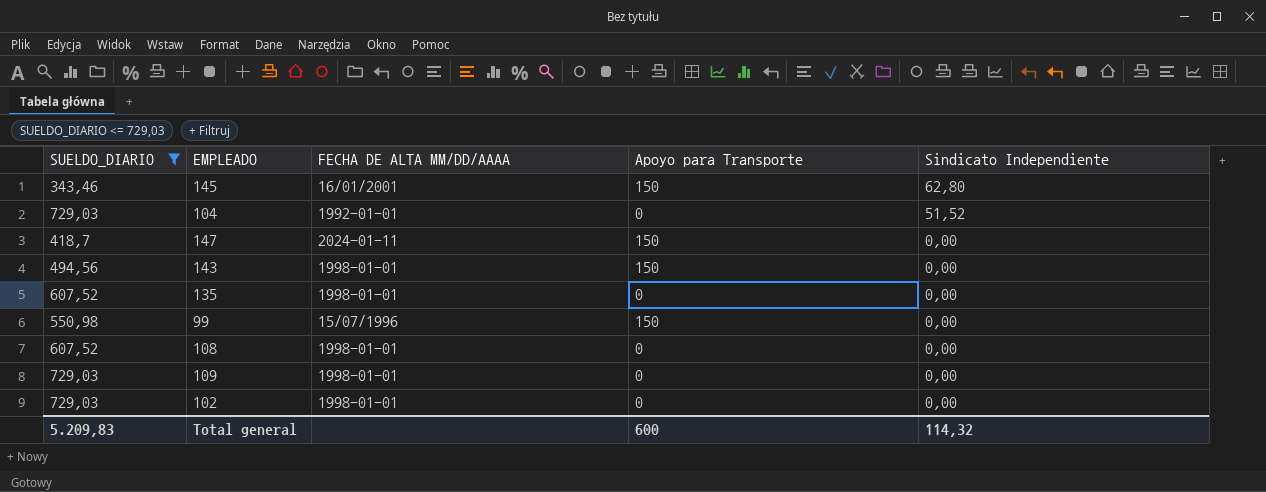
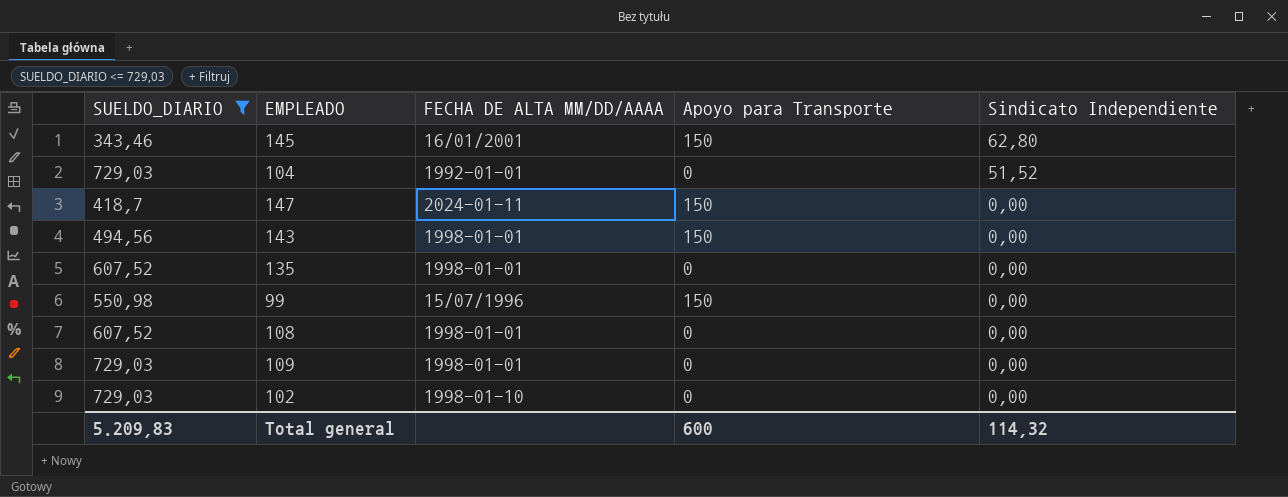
102 | FECHA DE ALTA MM/DD/AAAA: 1998-01-01 -> 1998-01-10

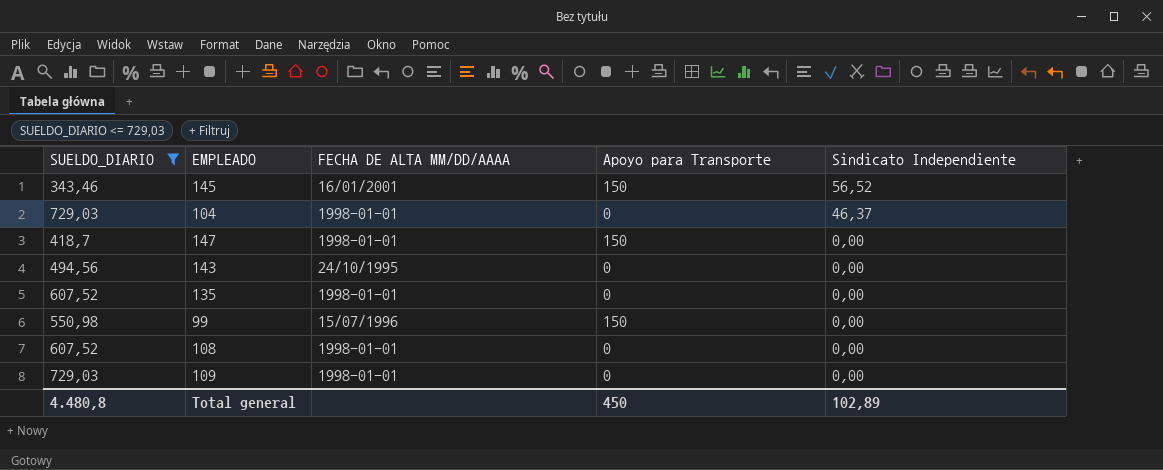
row 102: 729,03 | 1998-01-10 | 0 | 0,00 -> none
145 | Sindicato Independiente: 62,80 -> 56,52
104 | FECHA DE ALTA MM/DD/AAAA: 1992-01-01 -> 1998-01-01
104 | Sindicato Independiente: 51,52 -> 46,37
147 | FECHA DE ALTA MM/DD/AAAA: 2024-01-11 -> 1998-01-01
143 | FECHA DE ALTA MM/DD/AAAA: 1998-01-01 -> 24/10/1995
143 | Apoyo para Transporte: 150 -> 0
Total general | SUELDO_DIARIO: 5.209,83 -> 4.480,8
Total general | Apoyo para Transporte: 600 -> 450
Total general | Sindicato Independiente: 114,32 -> 102,89

